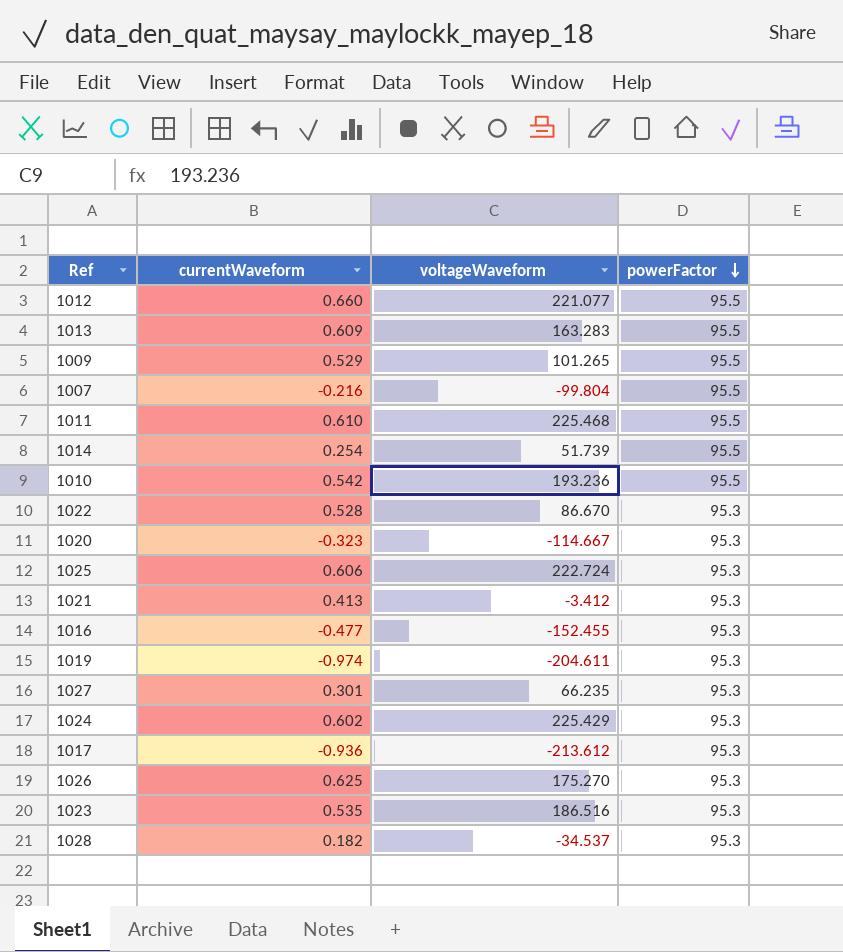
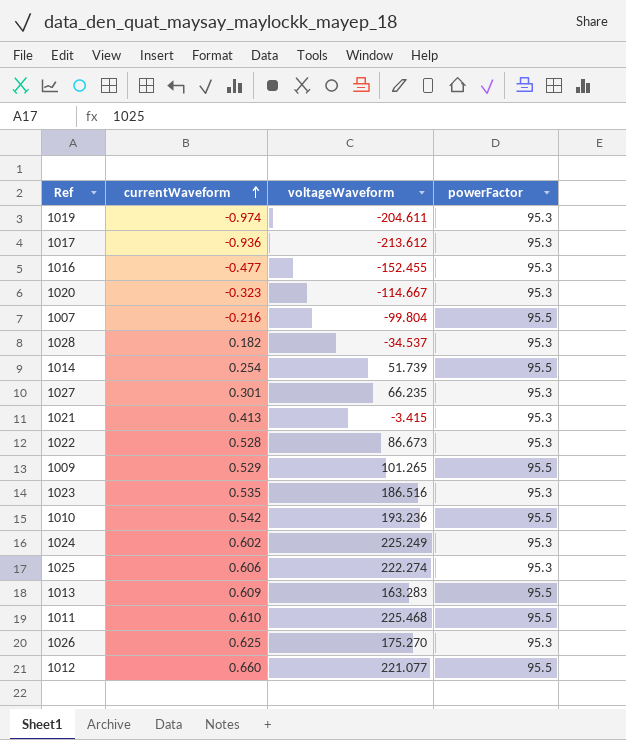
row order: powerFactor descending -> currentWaveform ascending
1021 | voltageWaveform: -3.412 -> -3.415
1022 | voltageWaveform: 86.670 -> 86.673
1024 | voltageWaveform: 225.429 -> 225.249
1025 | voltageWaveform: 222.724 -> 222.274

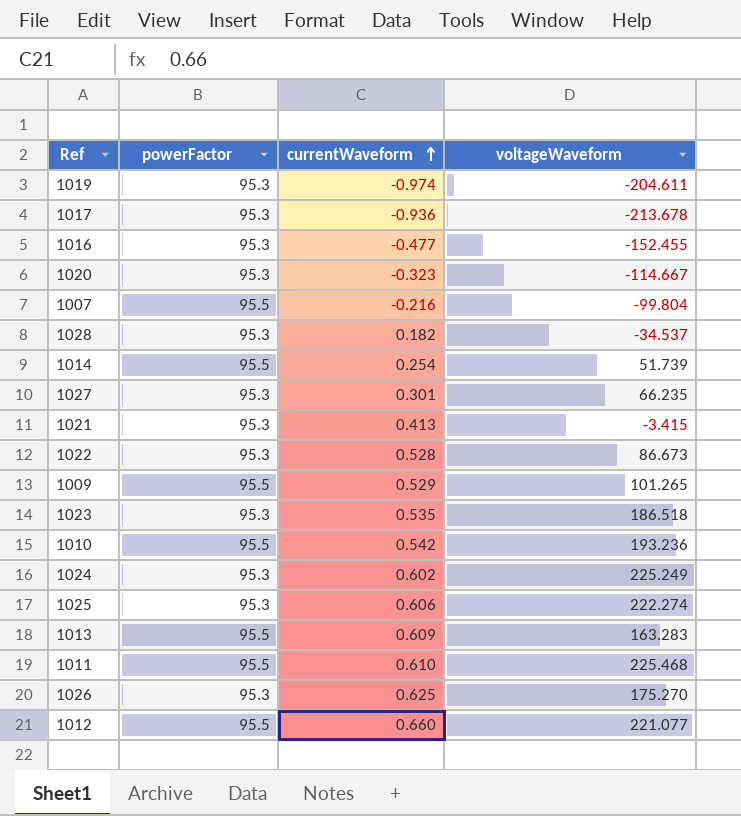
column powerFactor | position: 4 -> 2
1017 | voltageWaveform: -213.612 -> -213.678
1023 | voltageWaveform: 186.516 -> 186.518

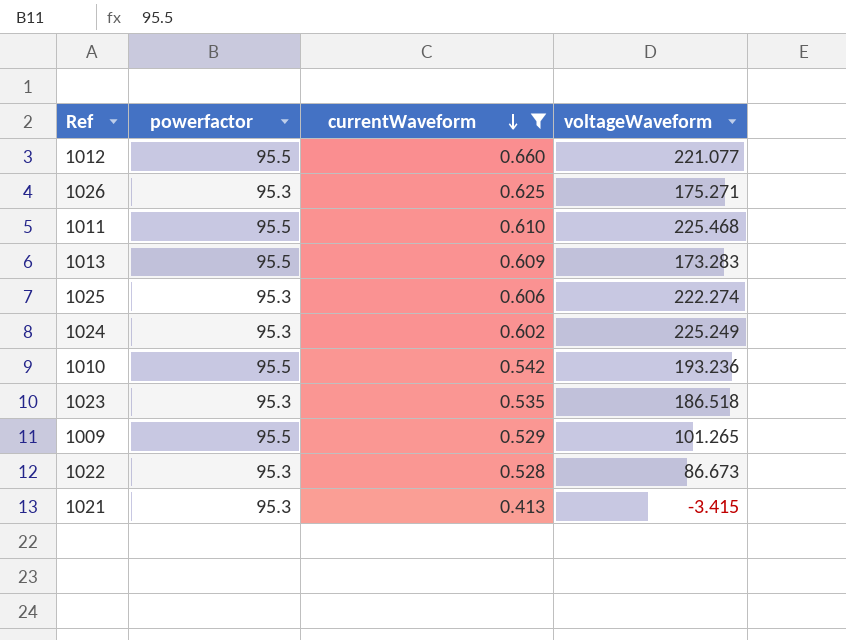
filter: none -> currentWaveform >= 0.413
row order: currentWaveform ascending -> currentWaveform descending
column name: powerFactor -> powerfactor
1026 | voltageWaveform: 175.270 -> 175.271
1013 | voltageWaveform: 163.283 -> 173.283

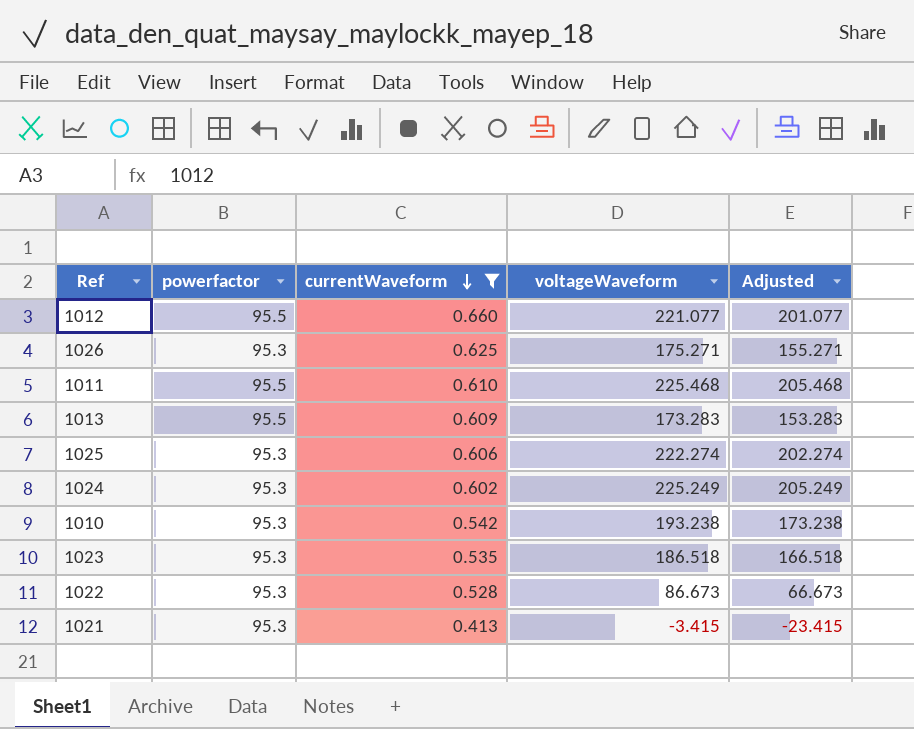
column Adjusted | formula: none -> [voltageWaveform] - 20
row 1009: 95.5 | 0.529 | 101.265 -> none
1010 | powerfactor: 95.5 -> 95.3
1010 | voltageWaveform: 193.236 -> 193.238

